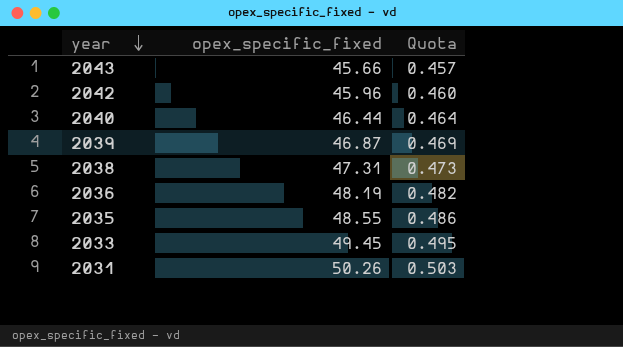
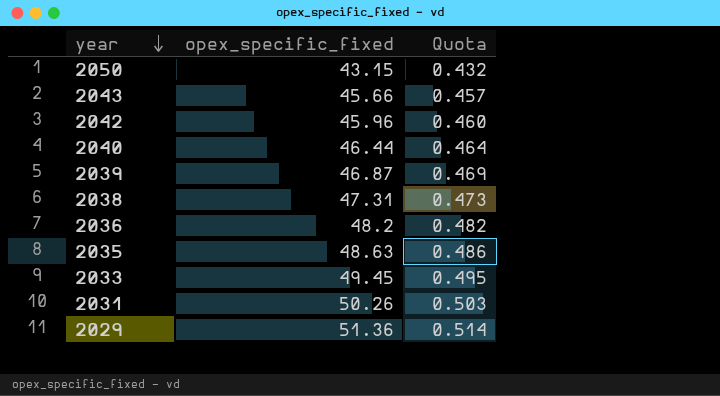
row 2050: none -> 43.15 | 0.432
2036 | opex_specific_fixed: 48.19 -> 48.2
2035 | opex_specific_fixed: 48.55 -> 48.63
row 2029: none -> 51.36 | 0.514

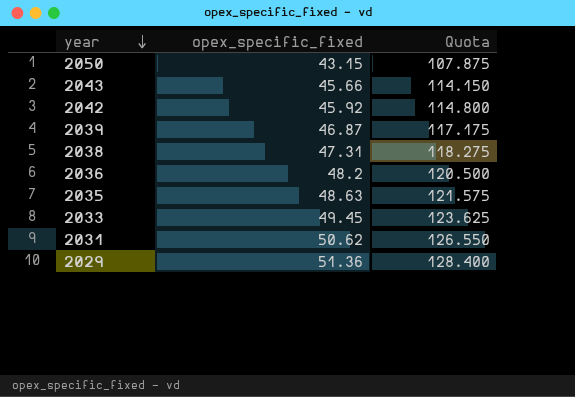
column Quota | formula: [opex_specific_fixed] * 0.01 -> [opex_specific_fixed] * 2.5
row 2040: 46.44 | 0.464 -> none
2042 | opex_specific_fixed: 45.96 -> 45.92
2031 | opex_specific_fixed: 50.26 -> 50.62

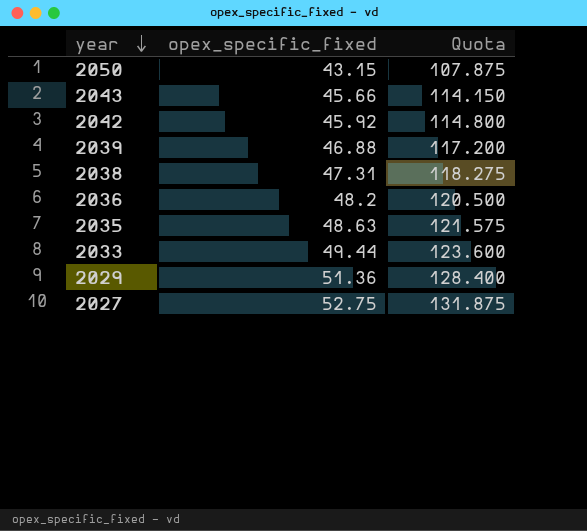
row 2031: 50.62 | 126.550 -> none
2039 | opex_specific_fixed: 46.87 -> 46.88
2039 | Quota: 117.175 -> 117.200
2033 | opex_specific_fixed: 49.45 -> 49.44
2033 | Quota: 123.625 -> 123.600
row 2027: none -> 52.75 | 131.875

